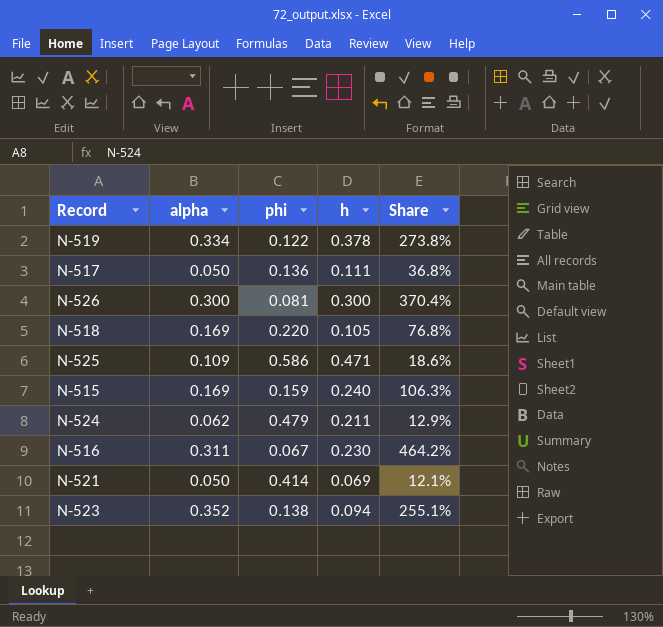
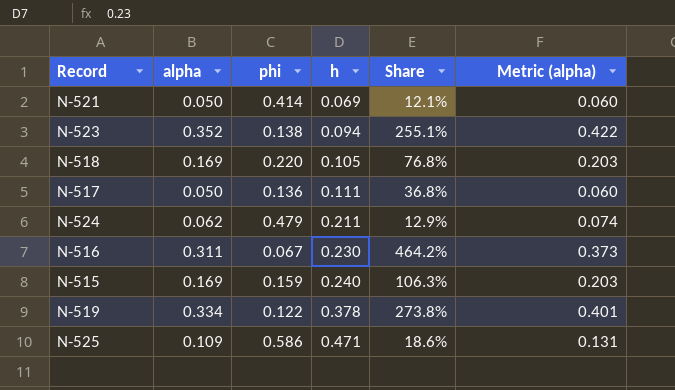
row order: none -> h ascending
column Metric (alpha) | formula: none -> [alpha] * 1.2
row N-526: 0.300 | 0.081 | 0.300 | 370.4% -> none

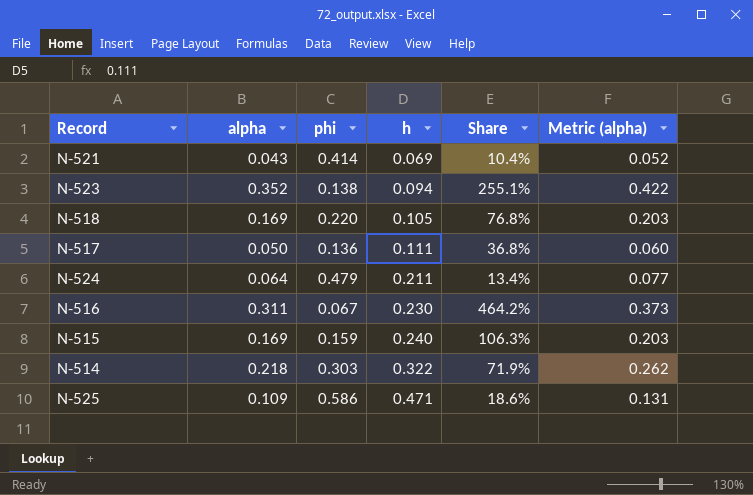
row N-519: 0.334 | 0.122 | 0.378 | 273.8% | 0.401 -> none
N-521 | alpha: 0.050 -> 0.043
N-521 | Share: 12.1% -> 10.4%
N-521 | Metric (alpha): 0.060 -> 0.052
N-524 | alpha: 0.062 -> 0.064
N-524 | Share: 12.9% -> 13.4%
N-524 | Metric (alpha): 0.074 -> 0.077
row N-514: none -> 0.218 | 0.303 | 0.322 | 71.9% | 0.262

